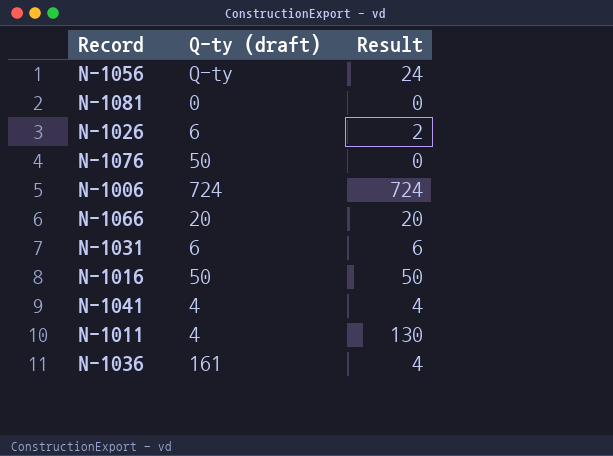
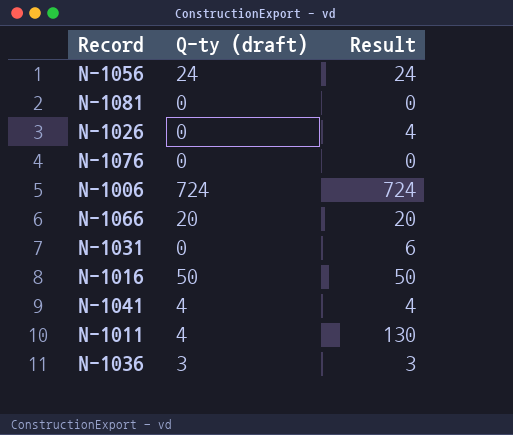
N-1056 | Q-ty (draft): Q-ty -> 24
N-1026 | Q-ty (draft): 6 -> 0
N-1026 | Result: 2 -> 4
N-1076 | Q-ty (draft): 50 -> 0
N-1031 | Q-ty (draft): 6 -> 0
N-1036 | Q-ty (draft): 161 -> 3
N-1036 | Result: 4 -> 3

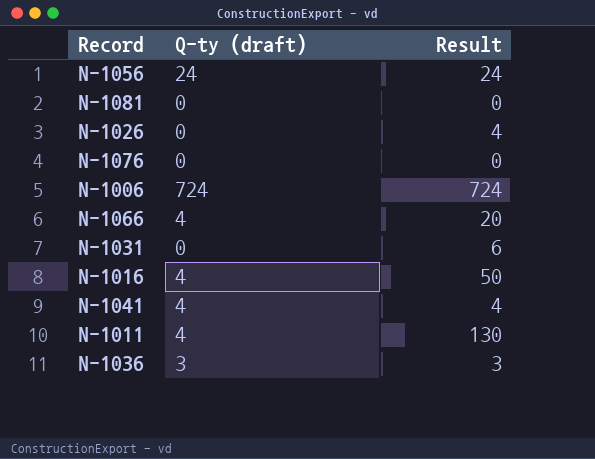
N-1066 | Q-ty (draft): 20 -> 4
N-1016 | Q-ty (draft): 50 -> 4

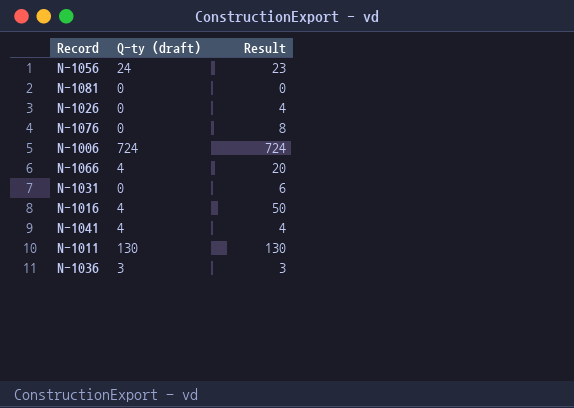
N-1056 | Result: 24 -> 23
N-1076 | Result: 0 -> 8
N-1011 | Q-ty (draft): 4 -> 130

